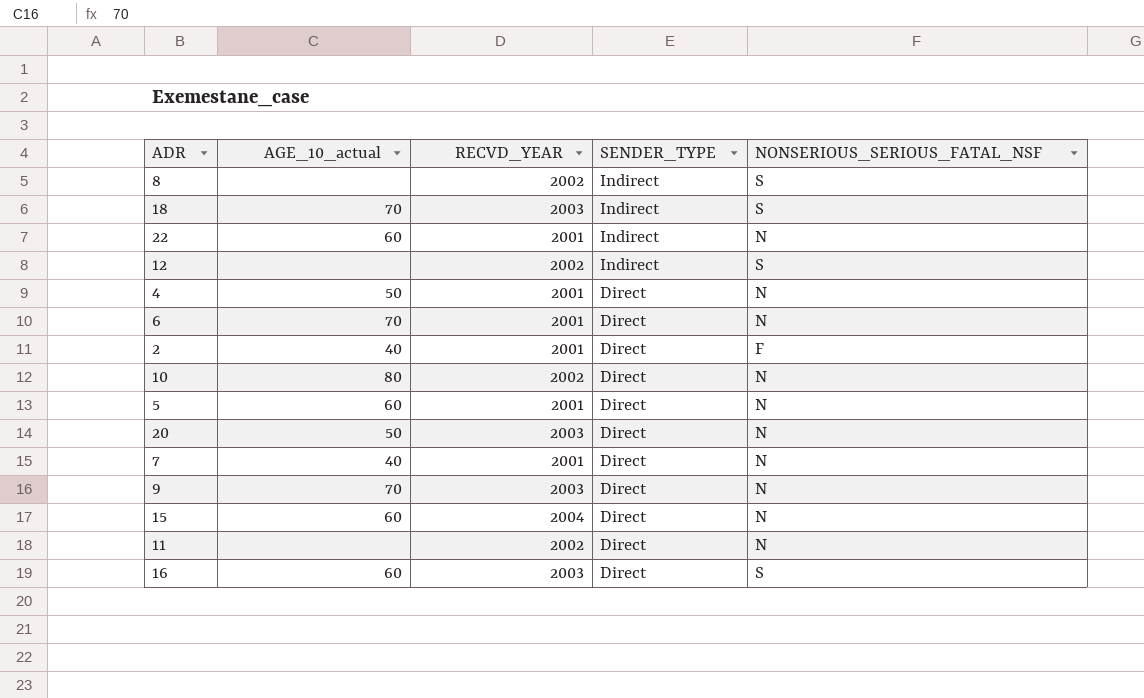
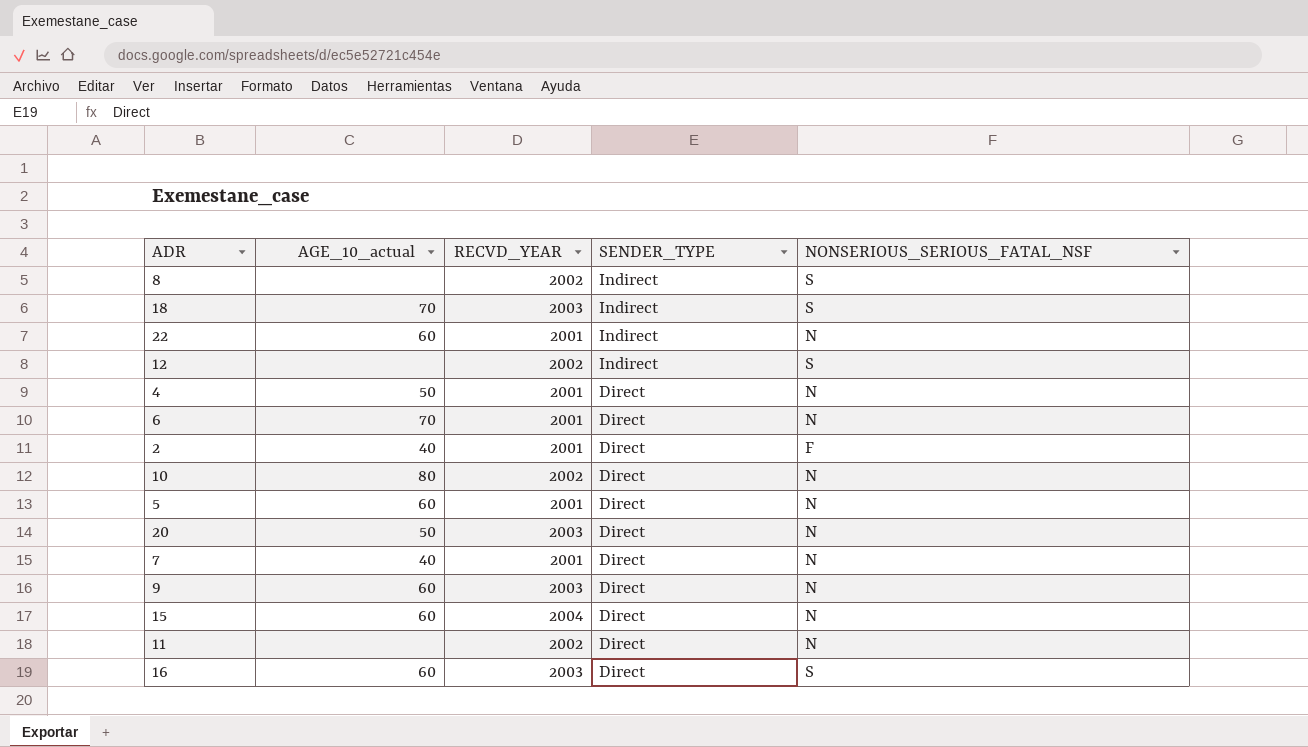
9 | AGE_10_actual: 70 -> 60

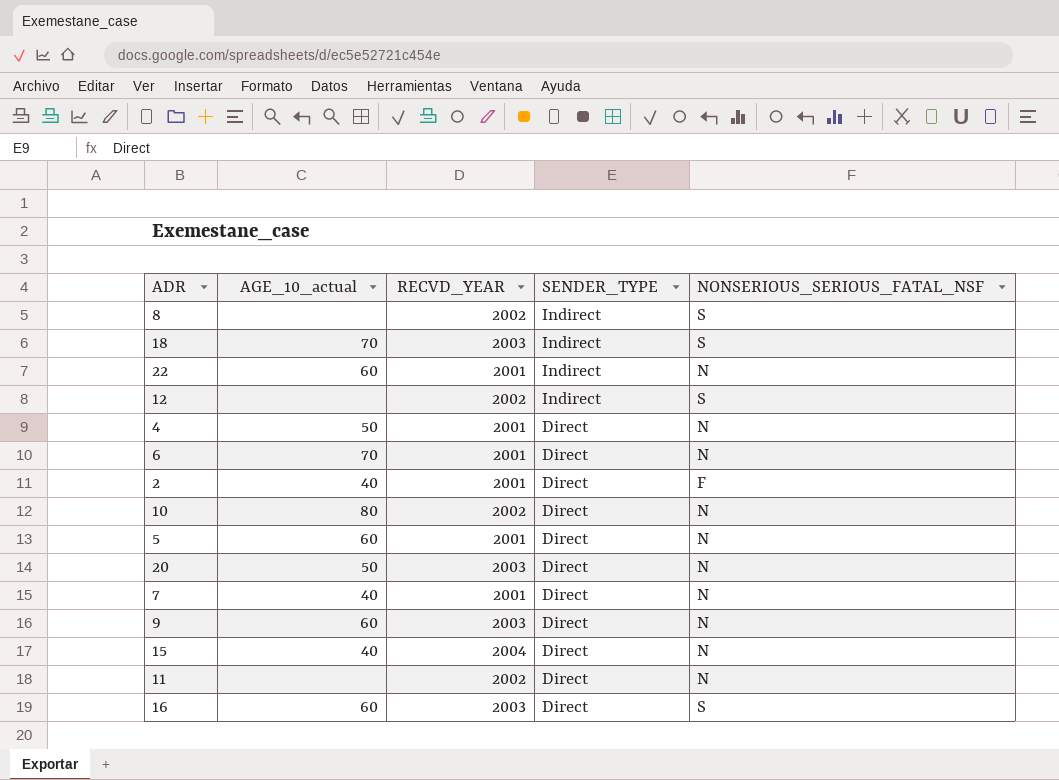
15 | AGE_10_actual: 60 -> 40

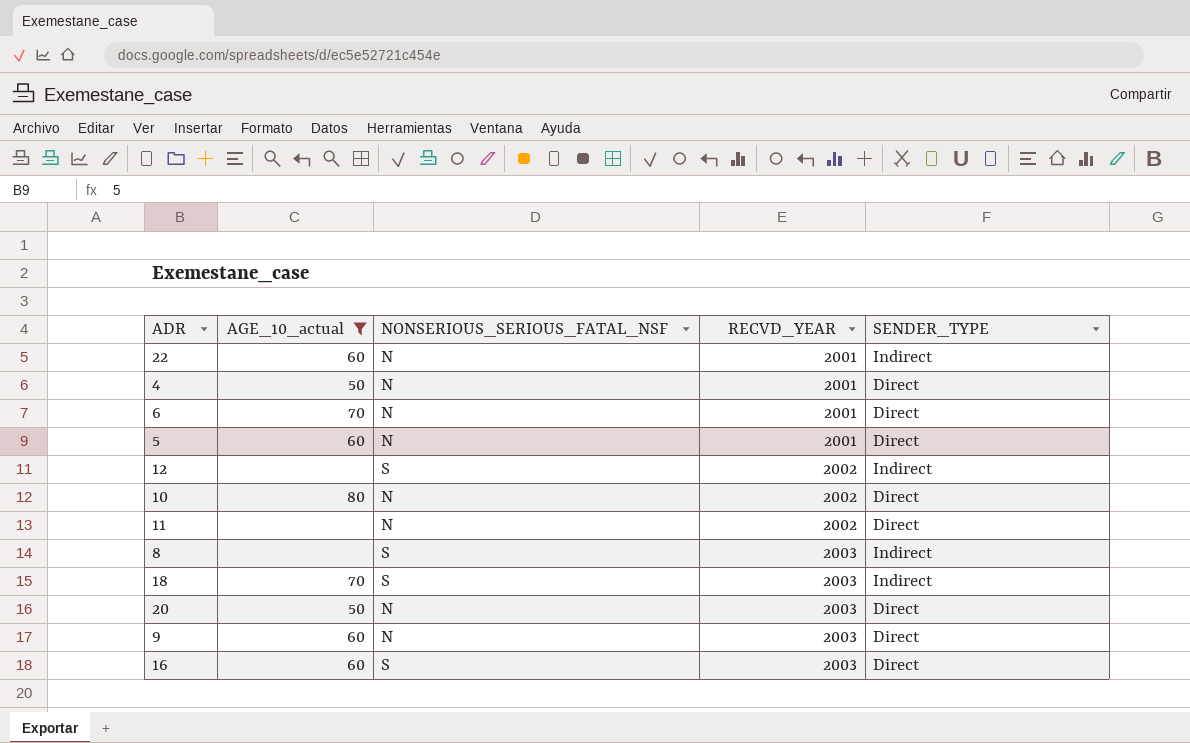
filter: none -> AGE_10_actual != 40
row order: SENDER_TYPE descending -> RECVD_YEAR ascending
column NONSERIOUS_SERIOUS_FATAL_NSF | position: 5 -> 3
8 | RECVD_YEAR: 2002 -> 2003

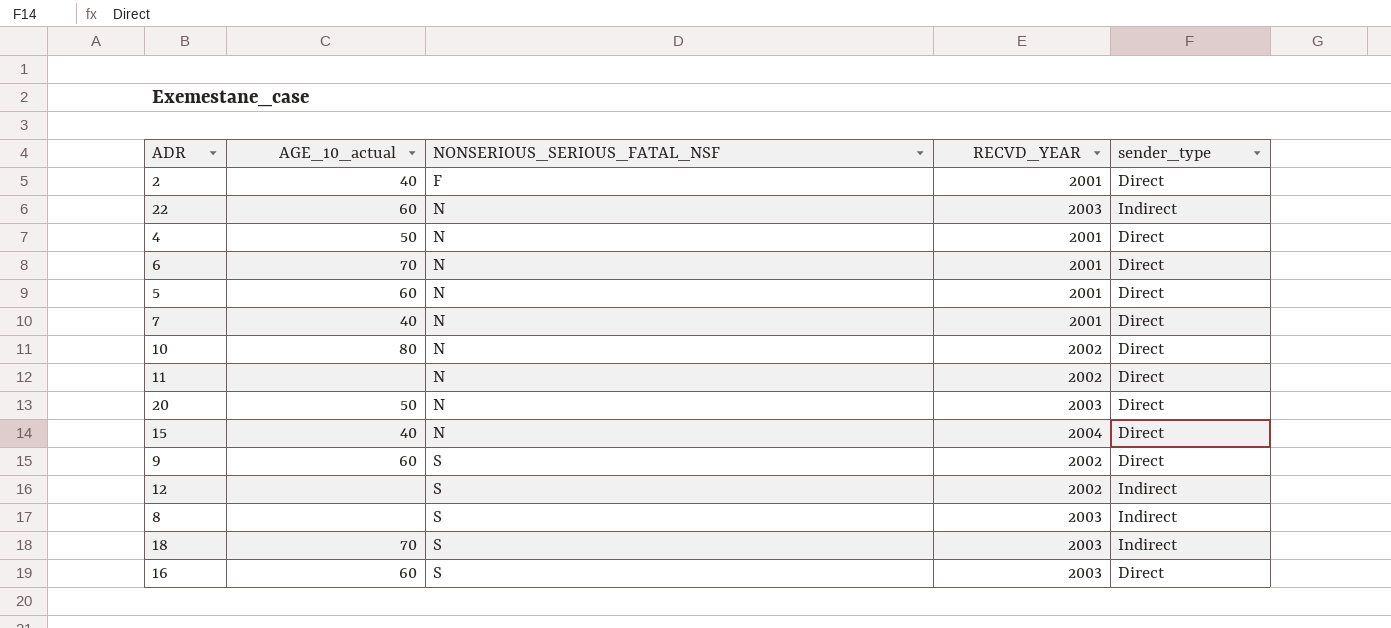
filter: AGE_10_actual != 40 -> none
row order: RECVD_YEAR ascending -> NONSERIOUS_SERIOUS_FATAL_NSF ascending
column name: SENDER_TYPE -> sender_type
22 | RECVD_YEAR: 2001 -> 2003
9 | NONSERIOUS_SERIOUS_FATAL_NSF: N -> S
9 | RECVD_YEAR: 2003 -> 2002

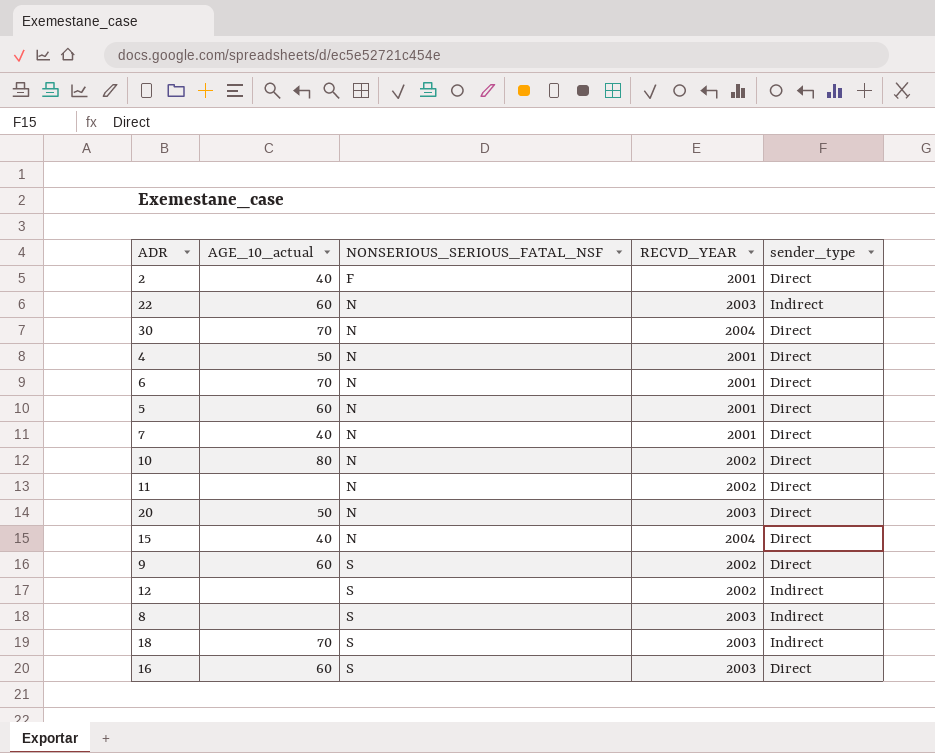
row 30: none -> 70 | N | 2004 | Direct

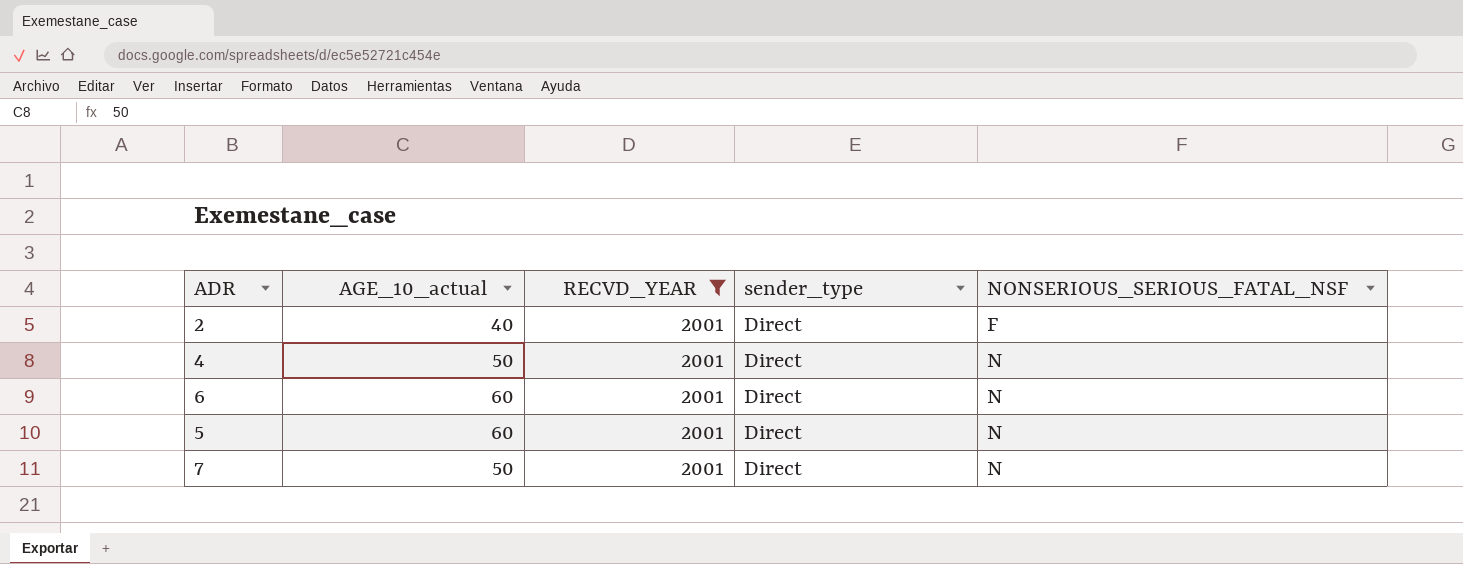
filter: none -> RECVD_YEAR = 2001
column NONSERIOUS_SERIOUS_FATAL_NSF | position: 3 -> 5
6 | AGE_10_actual: 70 -> 60
7 | AGE_10_actual: 40 -> 50

